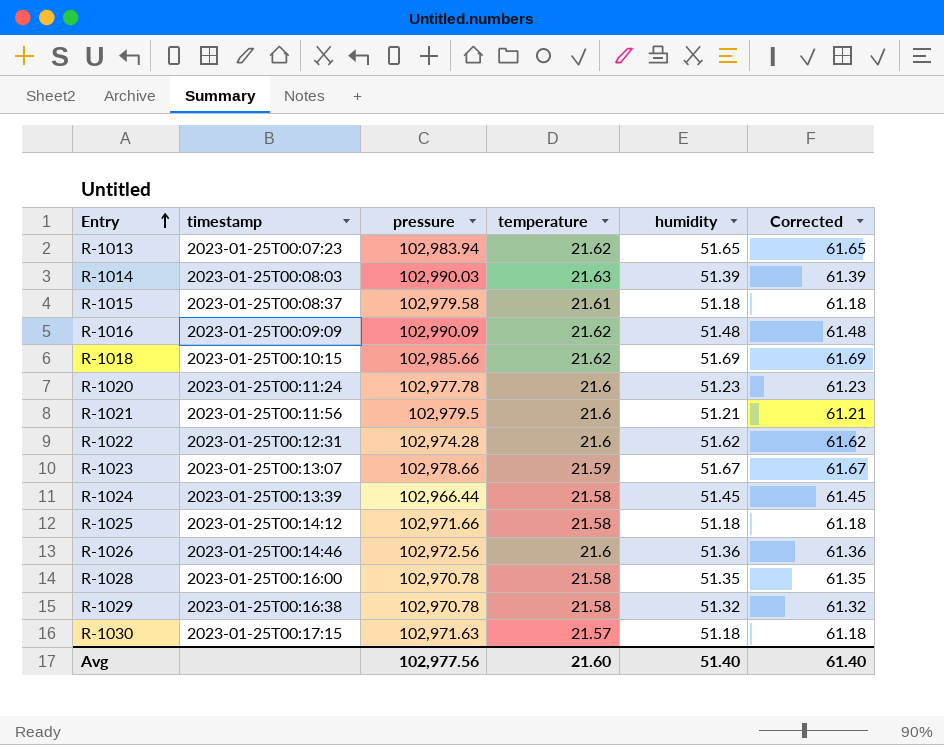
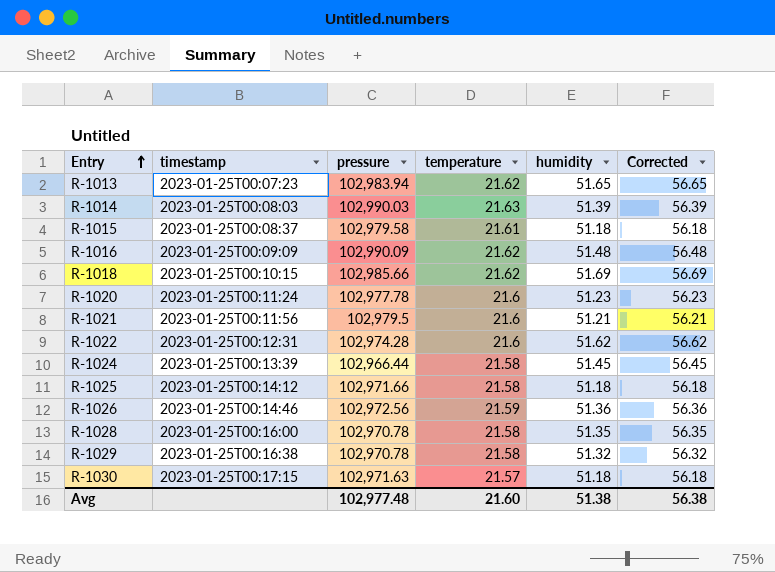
column Corrected | formula: [humidity] + 10 -> [humidity] + 5
row R-1023: 2023-01-25T00:13:07 | 102,978.66 | 21.59 | 51.67 | 61.67 -> none
R-1026 | temperature: 21.6 -> 21.59
Avg | pressure: 102,977.56 -> 102,977.48
Avg | humidity: 51.40 -> 51.38
Avg | Corrected: 61.40 -> 56.38

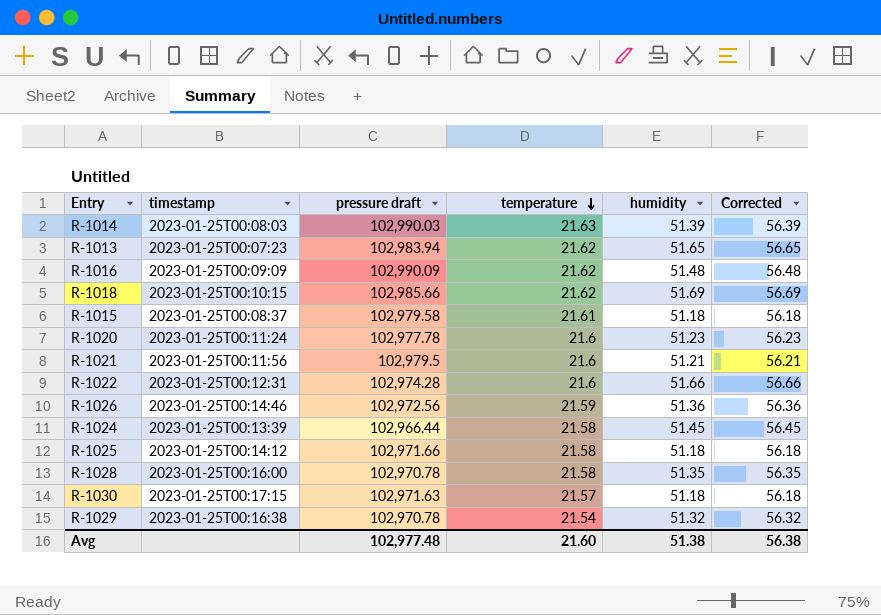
row order: Entry ascending -> temperature descending
column name: pressure -> pressure draft
R-1022 | humidity: 51.62 -> 51.66
R-1022 | Corrected: 56.62 -> 56.66
R-1029 | temperature: 21.58 -> 21.54

